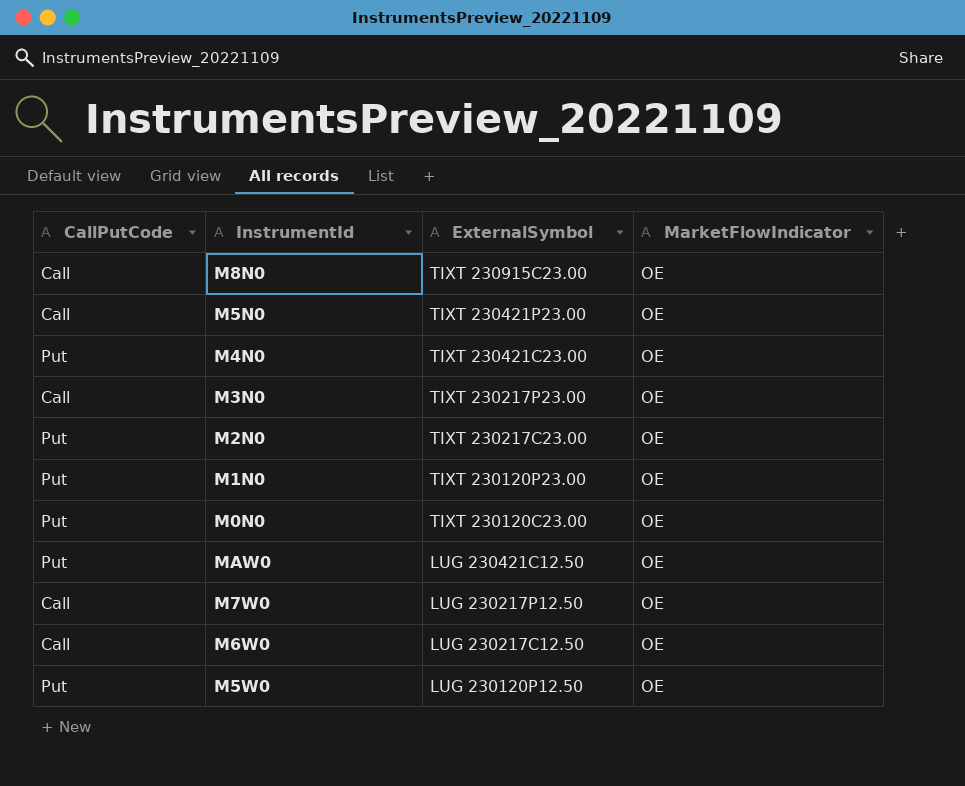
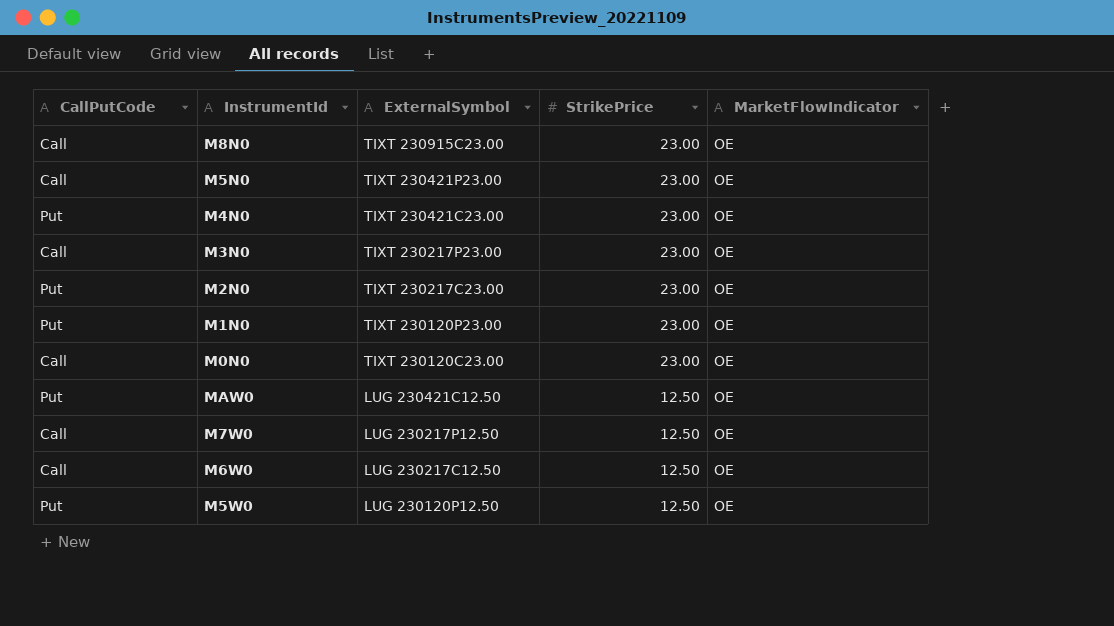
column StrikePrice | position: none -> 4
M0N0 | CallPutCode: Put -> Call

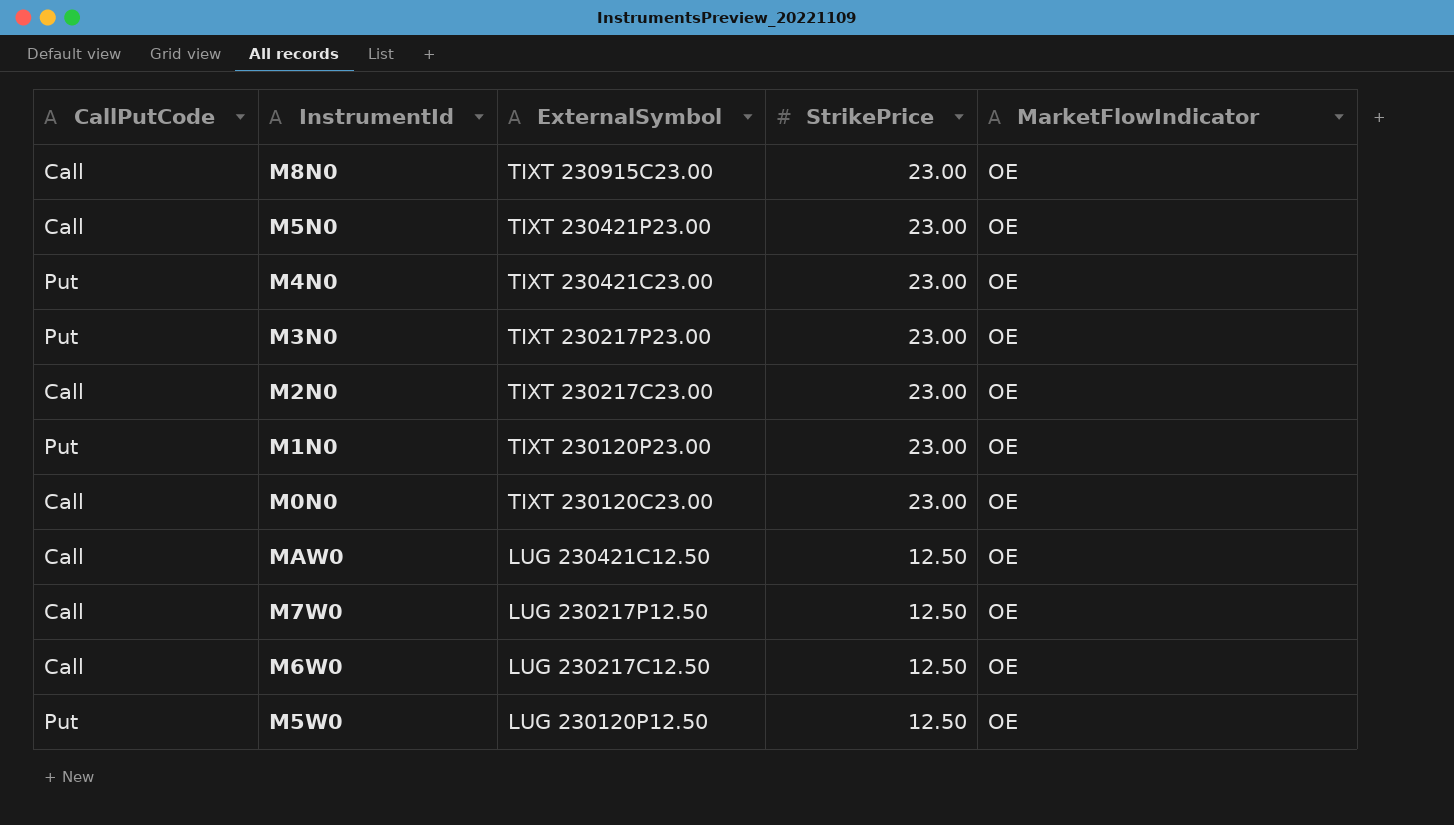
M3N0 | CallPutCode: Call -> Put
M2N0 | CallPutCode: Put -> Call
MAW0 | CallPutCode: Put -> Call

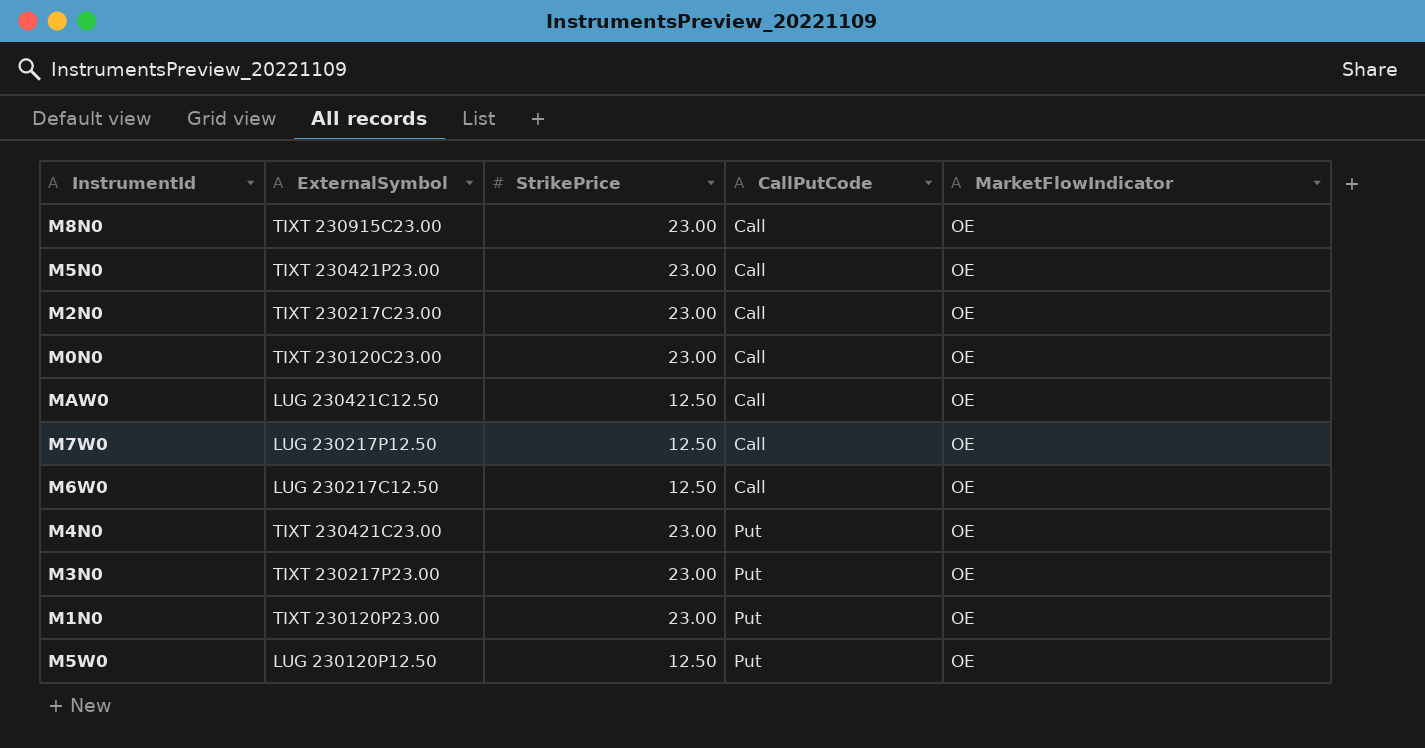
row order: ExternalSymbol descending -> CallPutCode ascending
column CallPutCode | position: 1 -> 4

